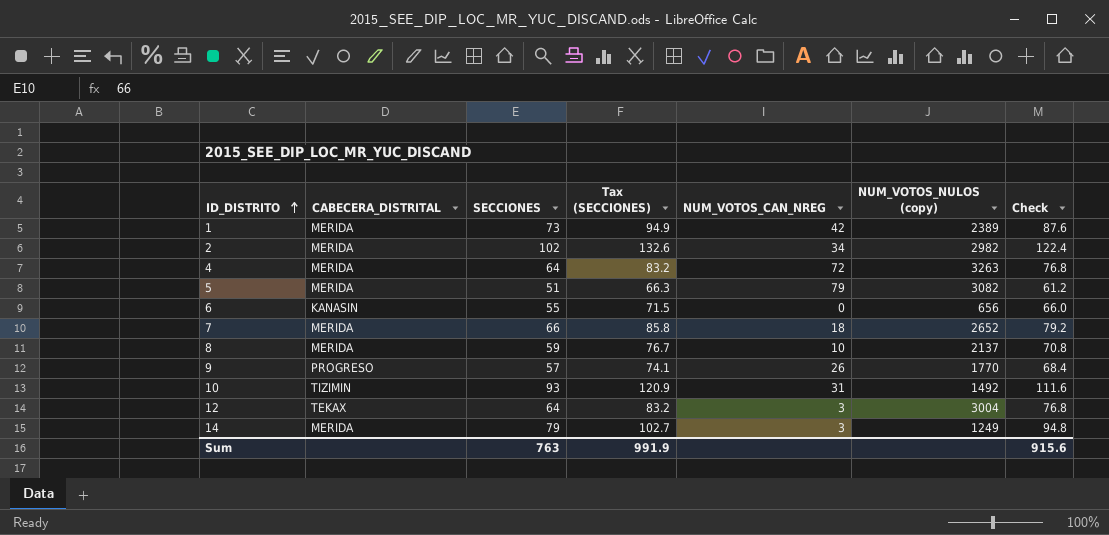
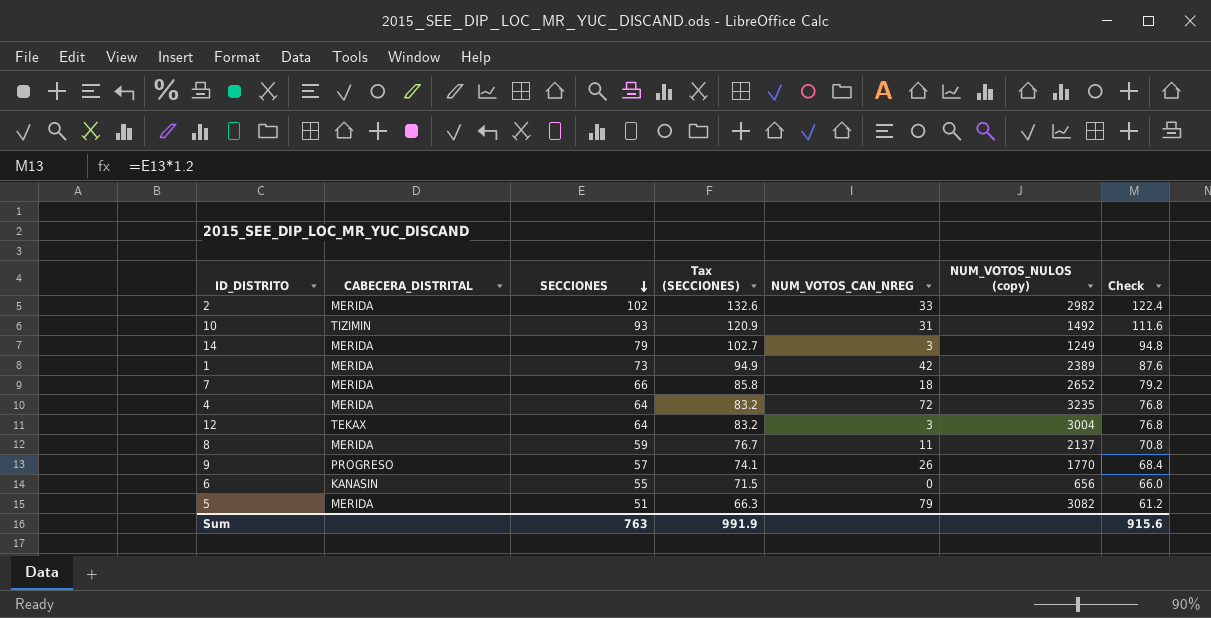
row order: ID_DISTRITO ascending -> SECCIONES descending
2 | NUM_VOTOS_CAN_NREG: 34 -> 33
4 | NUM_VOTOS_NULOS (copy): 3263 -> 3235
8 | NUM_VOTOS_CAN_NREG: 10 -> 11

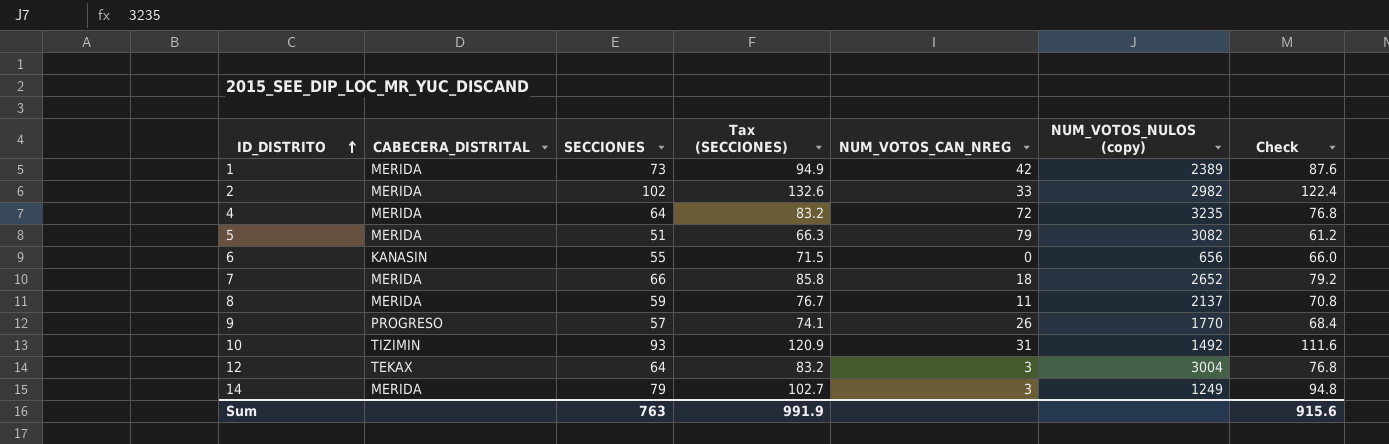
row order: SECCIONES descending -> ID_DISTRITO ascending

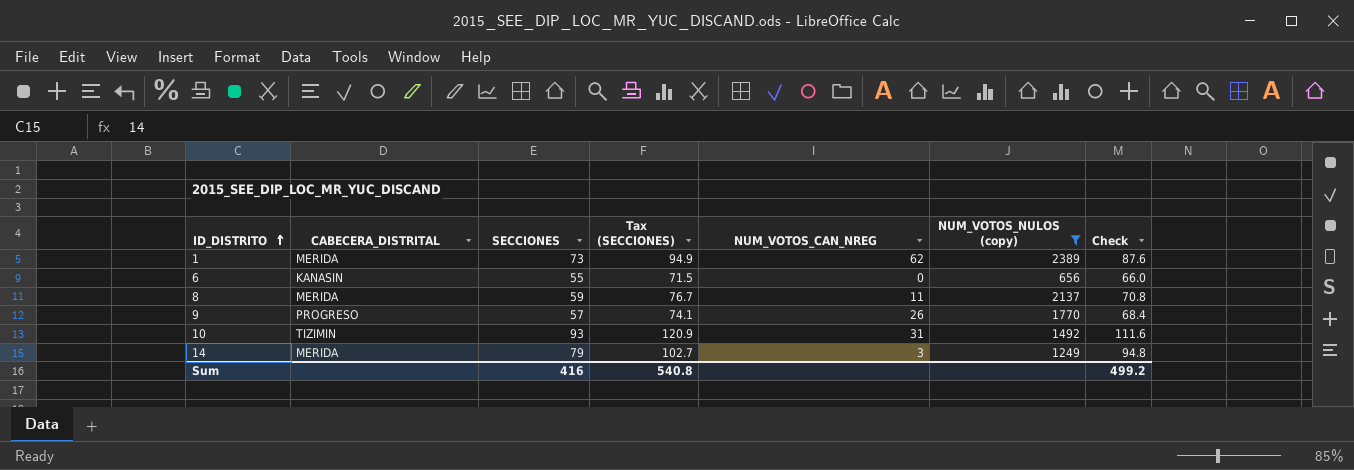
filter: none -> NUM_VOTOS_NULOS (copy) <= 2389
1 | NUM_VOTOS_CAN_NREG: 42 -> 62
Sum | SECCIONES: 763 -> 416
Sum | Tax (SECCIONES): 991.9 -> 540.8
Sum | Check: 915.6 -> 499.2

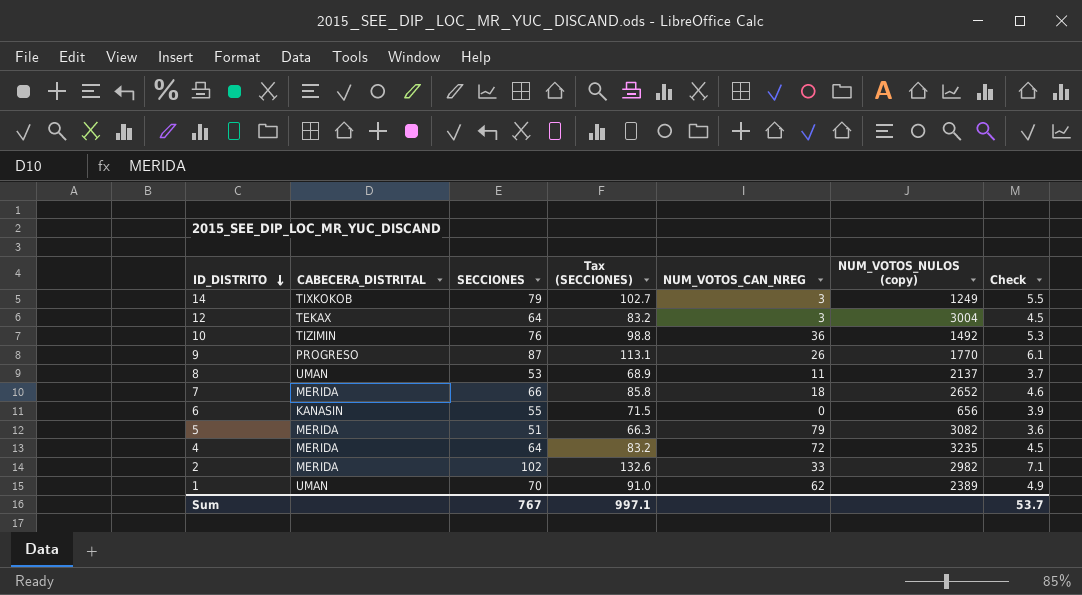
filter: NUM_VOTOS_NULOS (copy) <= 2389 -> none
row order: ID_DISTRITO ascending -> ID_DISTRITO descending
column Check | formula: [SECCIONES] * 1.2 -> [SECCIONES] * 0.07
14 | CABECERA_DISTRITAL: MERIDA -> TIXKOKOB
10 | SECCIONES: 93 -> 76
10 | Tax (SECCIONES): 120.9 -> 98.8
10 | NUM_VOTOS_CAN_NREG: 31 -> 36
9 | SECCIONES: 57 -> 87
9 | Tax (SECCIONES): 74.1 -> 113.1
8 | CABECERA_DISTRITAL: MERIDA -> UMAN
8 | SECCIONES: 59 -> 53
8 | Tax (SECCIONES): 76.7 -> 68.9
1 | CABECERA_DISTRITAL: MERIDA -> UMAN
1 | SECCIONES: 73 -> 70
1 | Tax (SECCIONES): 94.9 -> 91.0
Sum | SECCIONES: 416 -> 767
Sum | Tax (SECCIONES): 540.8 -> 997.1
Sum | Check: 499.2 -> 53.7

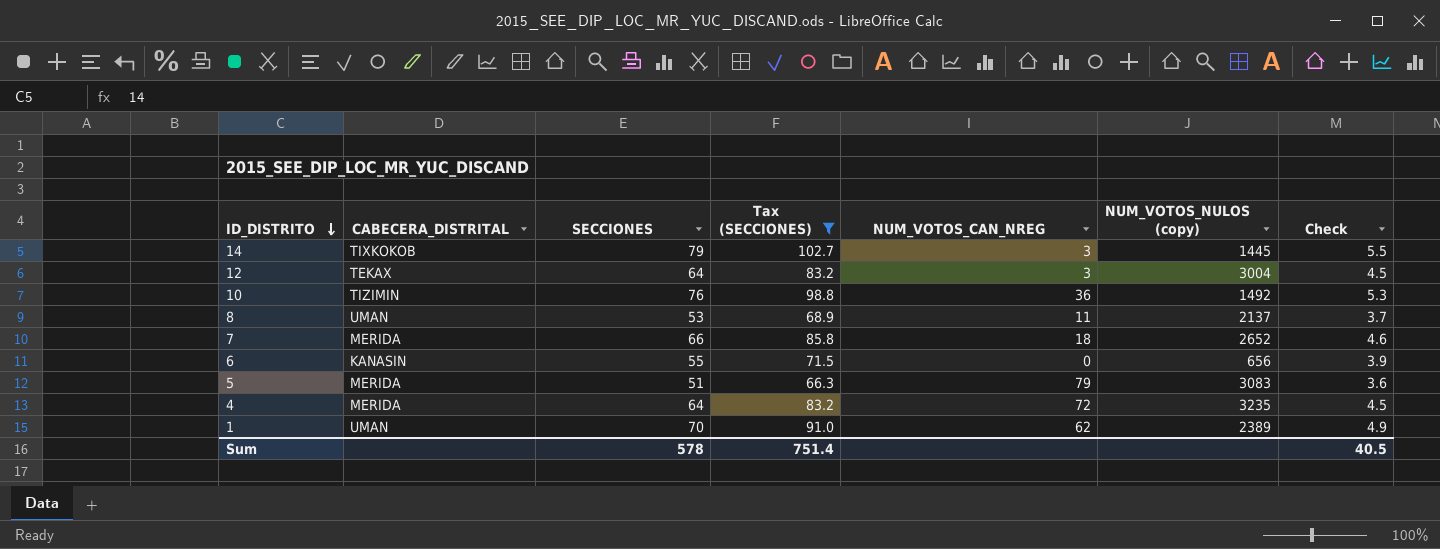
filter: none -> Tax (SECCIONES) <= 102.7
14 | NUM_VOTOS_NULOS (copy): 1249 -> 1445
5 | NUM_VOTOS_NULOS (copy): 3082 -> 3083
Sum | SECCIONES: 767 -> 578
Sum | Tax (SECCIONES): 997.1 -> 751.4
Sum | Check: 53.7 -> 40.5

